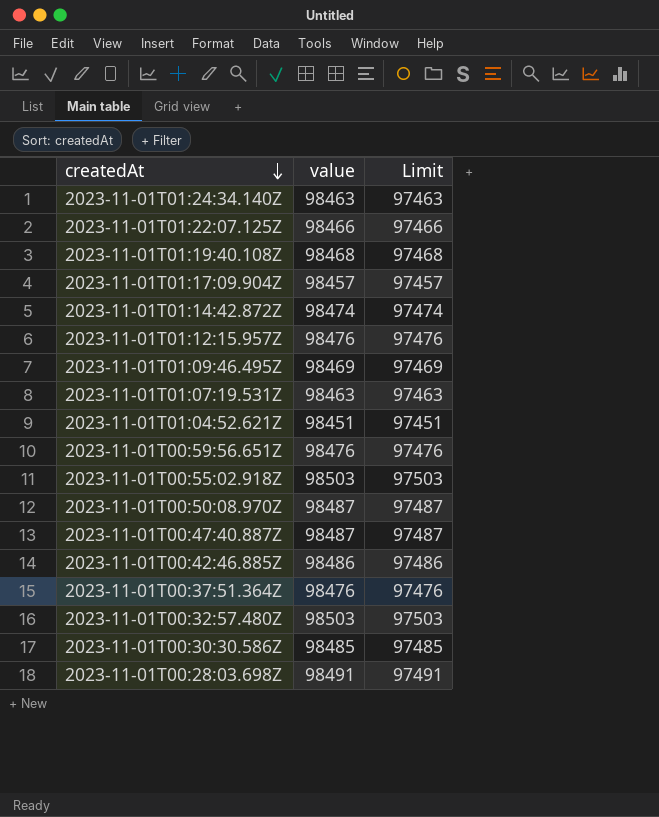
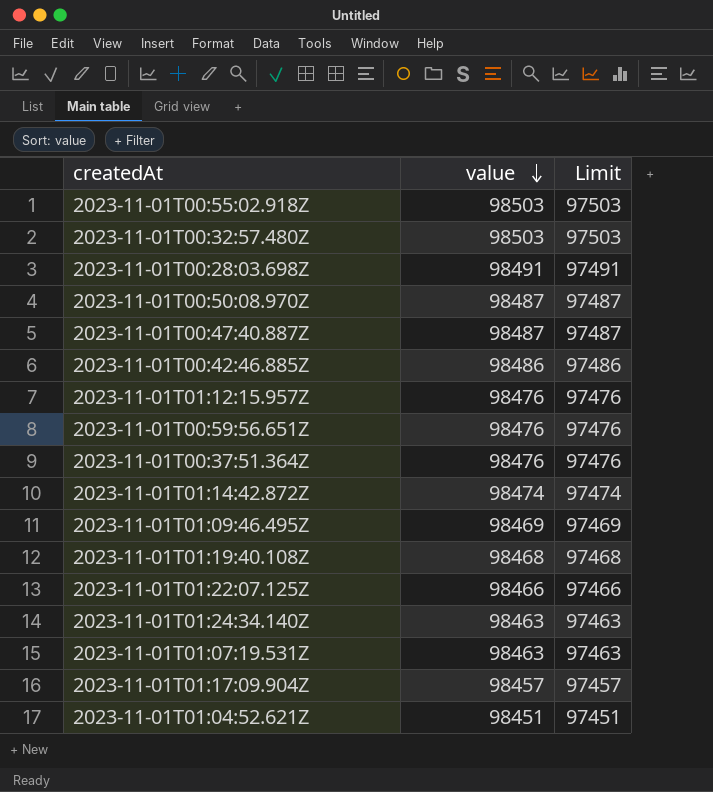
row order: createdAt descending -> value descending
row 2023-11-01T00:30:30.586Z: 98485 | 97485 -> none

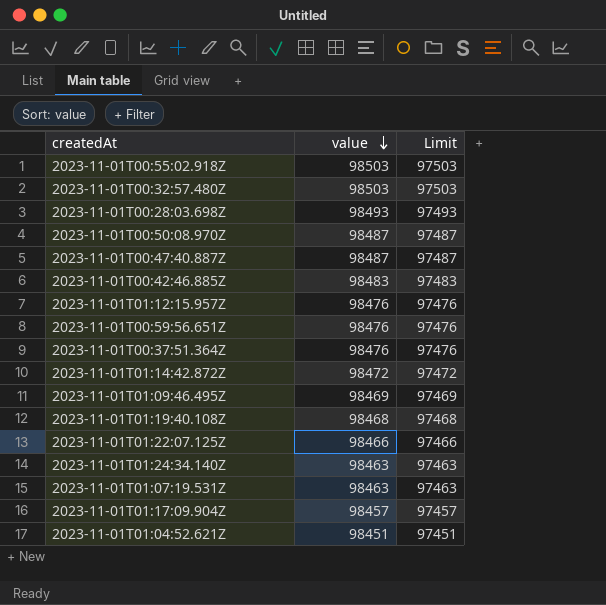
2023-11-01T00:28:03.698Z | value: 98491 -> 98493
2023-11-01T00:28:03.698Z | Limit: 97491 -> 97493
2023-11-01T00:42:46.885Z | value: 98486 -> 98483
2023-11-01T00:42:46.885Z | Limit: 97486 -> 97483
2023-11-01T01:14:42.872Z | value: 98474 -> 98472
2023-11-01T01:14:42.872Z | Limit: 97474 -> 97472

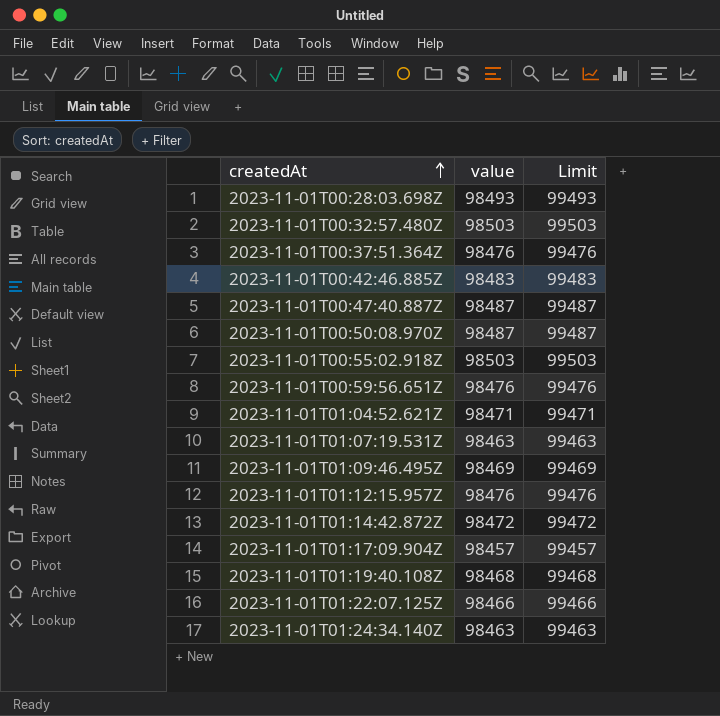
row order: value descending -> createdAt ascending
column Limit | formula: [value] - 1000 -> [value] + 1000
2023-11-01T01:04:52.621Z | value: 98451 -> 98471

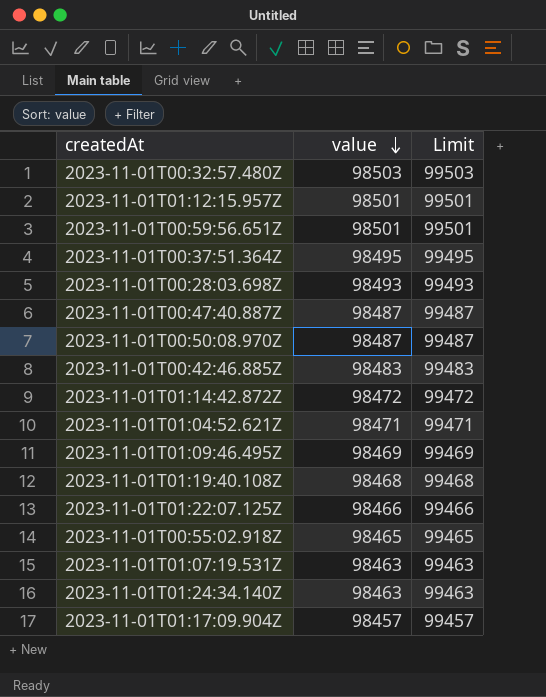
row order: createdAt ascending -> value descending
2023-11-01T01:12:15.957Z | value: 98476 -> 98501
2023-11-01T01:12:15.957Z | Limit: 99476 -> 99501
2023-11-01T00:59:56.651Z | value: 98476 -> 98501
2023-11-01T00:59:56.651Z | Limit: 99476 -> 99501
2023-11-01T00:37:51.364Z | value: 98476 -> 98495
2023-11-01T00:37:51.364Z | Limit: 99476 -> 99495
2023-11-01T00:55:02.918Z | value: 98503 -> 98465
2023-11-01T00:55:02.918Z | Limit: 99503 -> 99465

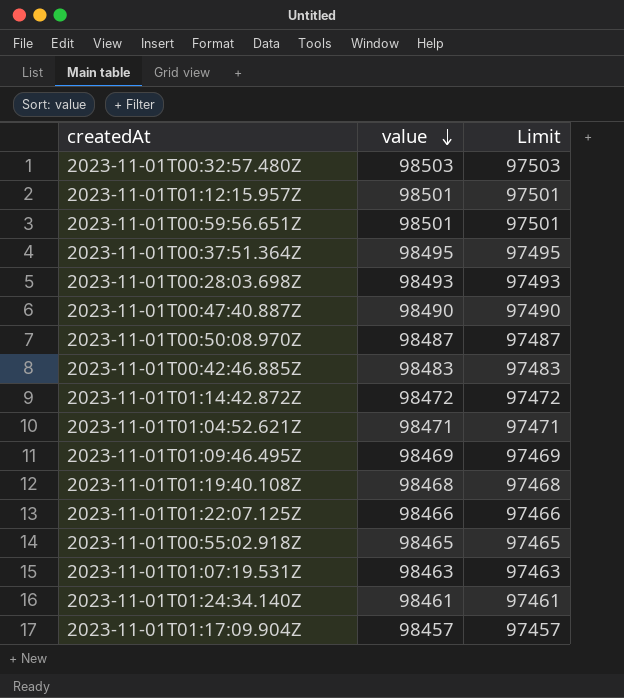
column Limit | formula: [value] + 1000 -> [value] - 1000
2023-11-01T00:47:40.887Z | value: 98487 -> 98490
2023-11-01T01:24:34.140Z | value: 98463 -> 98461

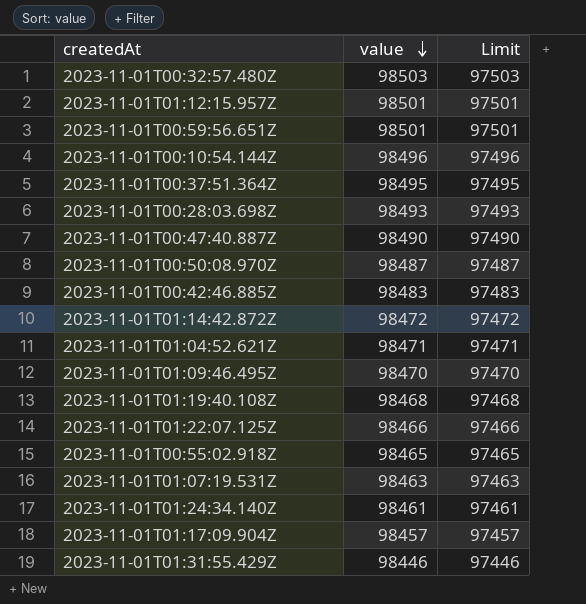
row 2023-11-01T00:10:54.144Z: none -> 98496 | 97496
2023-11-01T01:09:46.495Z | value: 98469 -> 98470
2023-11-01T01:09:46.495Z | Limit: 97469 -> 97470
row 2023-11-01T01:31:55.429Z: none -> 98446 | 97446

